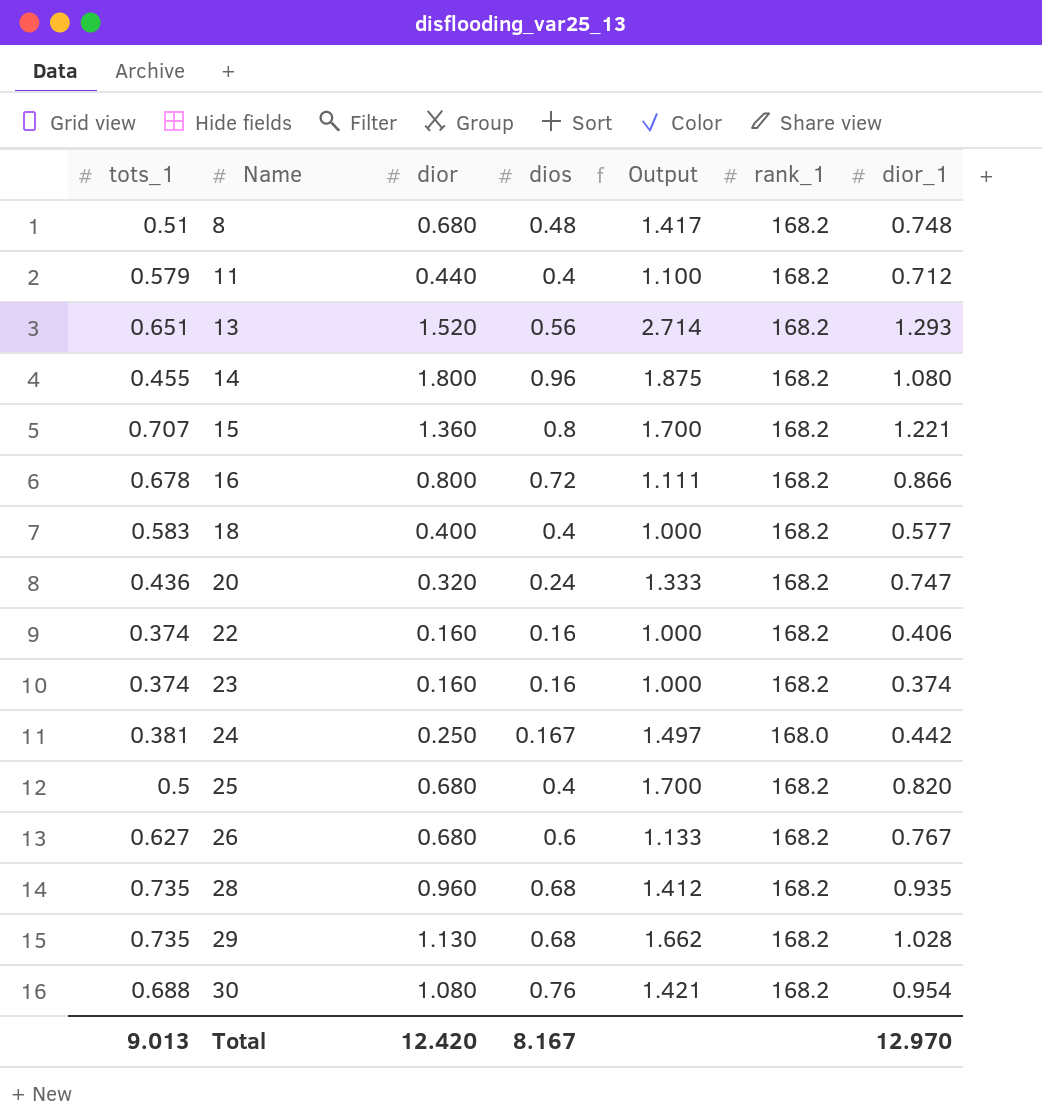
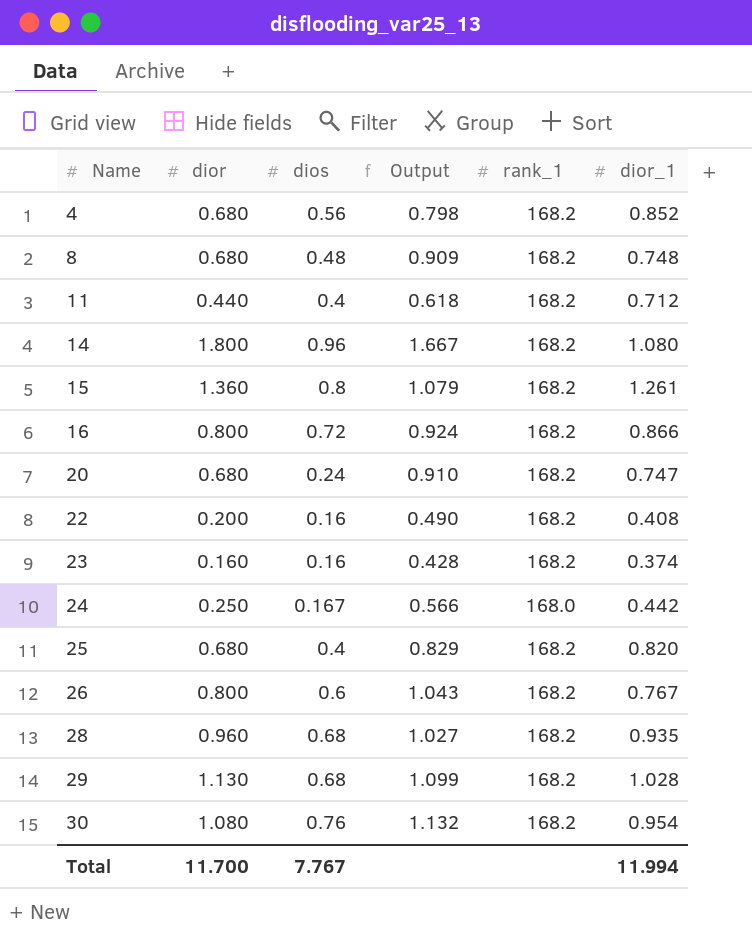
column tots_1 | position: 1 -> none
column Output | formula: [dior] / [dios] -> [dior] / [dior_1]
row 13: 0.651 | 1.520 | 0.56 | 2.714 | 168.2 | 1.293 -> none
row 18: 0.583 | 0.400 | 0.4 | 1.000 | 168.2 | 0.577 -> none
row 4: none -> 0.680 | 0.56 | 0.798 | 168.2 | 0.852
15 | dior_1: 1.221 -> 1.261
20 | dior: 0.320 -> 0.680
22 | dior: 0.160 -> 0.200
22 | dior_1: 0.406 -> 0.408
26 | dior: 0.680 -> 0.800
Total | dior: 12.420 -> 11.700
Total | dios: 8.167 -> 7.767
Total | dior_1: 12.970 -> 11.994

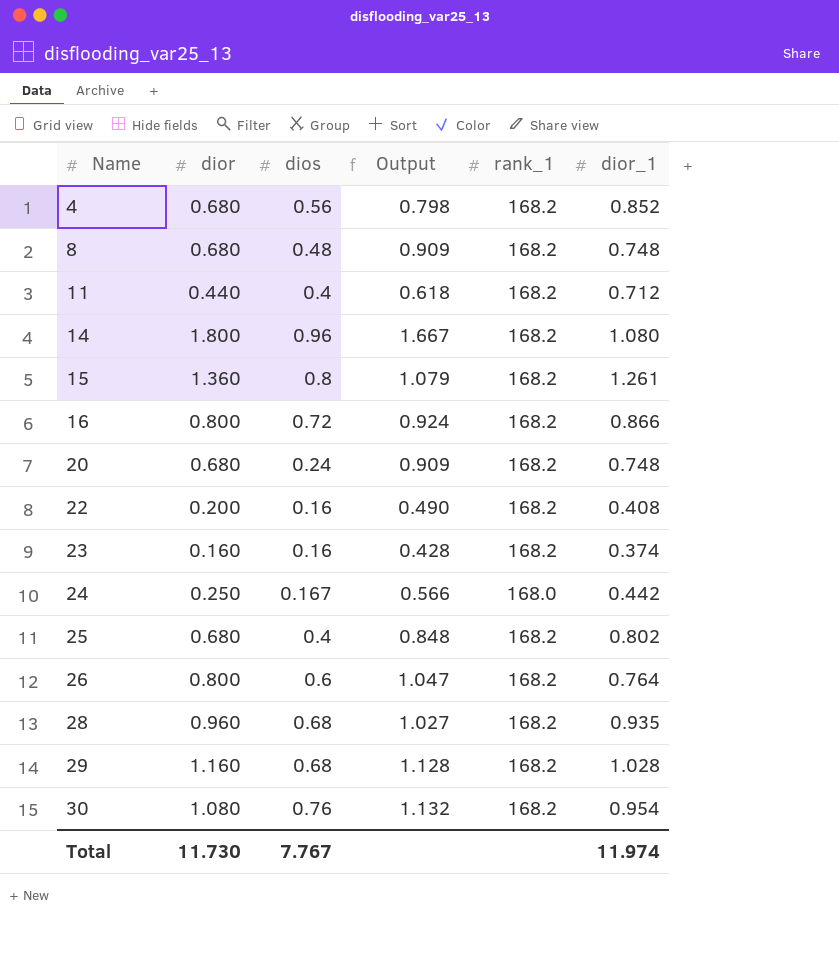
20 | Output: 0.910 -> 0.909
20 | dior_1: 0.747 -> 0.748
25 | Output: 0.829 -> 0.848
25 | dior_1: 0.820 -> 0.802
26 | Output: 1.043 -> 1.047
26 | dior_1: 0.767 -> 0.764
29 | dior: 1.130 -> 1.160
29 | Output: 1.099 -> 1.128
Total | dior: 11.700 -> 11.730
Total | dior_1: 11.994 -> 11.974

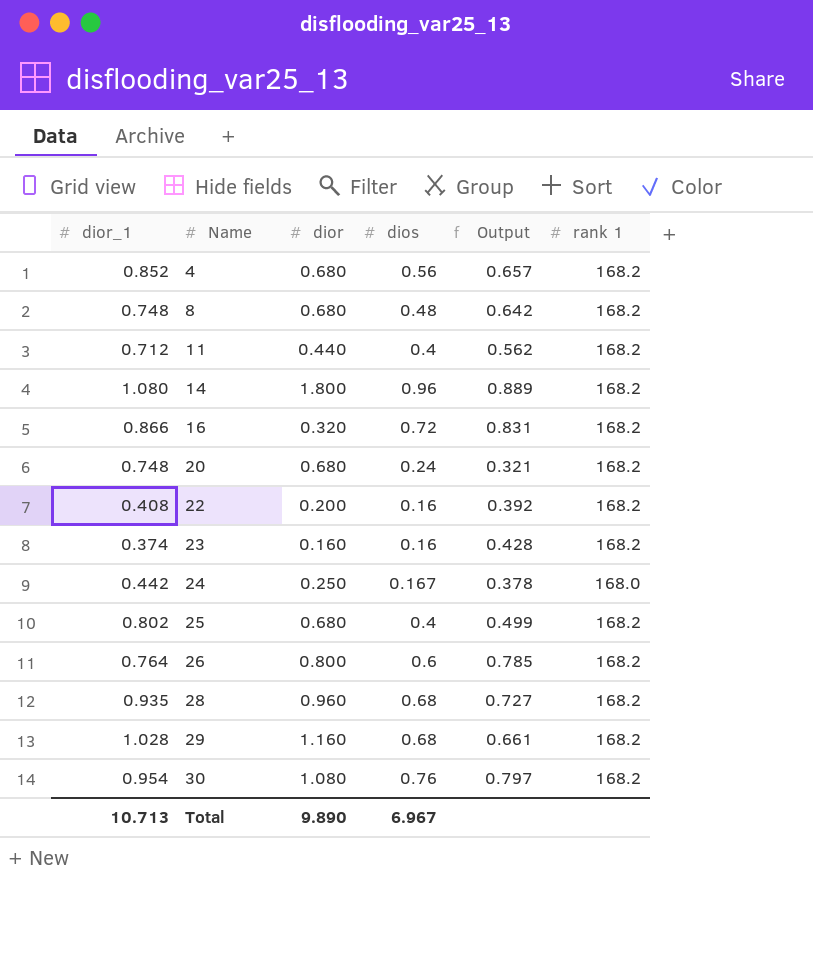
column dior_1 | position: 6 -> 1
column Output | formula: [dior] / [dior_1] -> [dios] / [dior_1]
column name: rank_1 -> rank 1
row 15: 1.360 | 0.8 | 1.079 | 168.2 | 1.261 -> none
16 | dior: 0.800 -> 0.320
Total | dior_1: 11.974 -> 10.713
Total | dior: 11.730 -> 9.890
Total | dios: 7.767 -> 6.967

